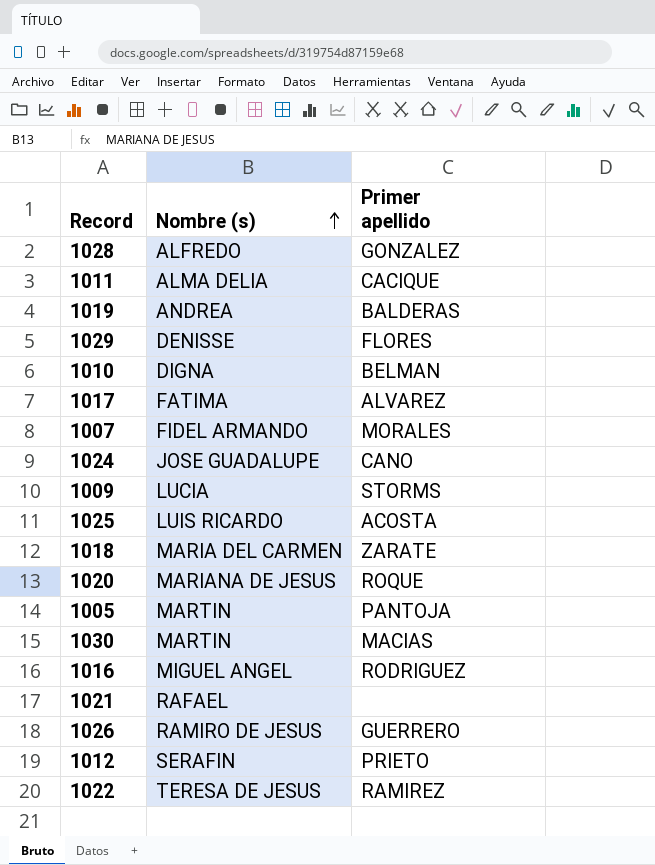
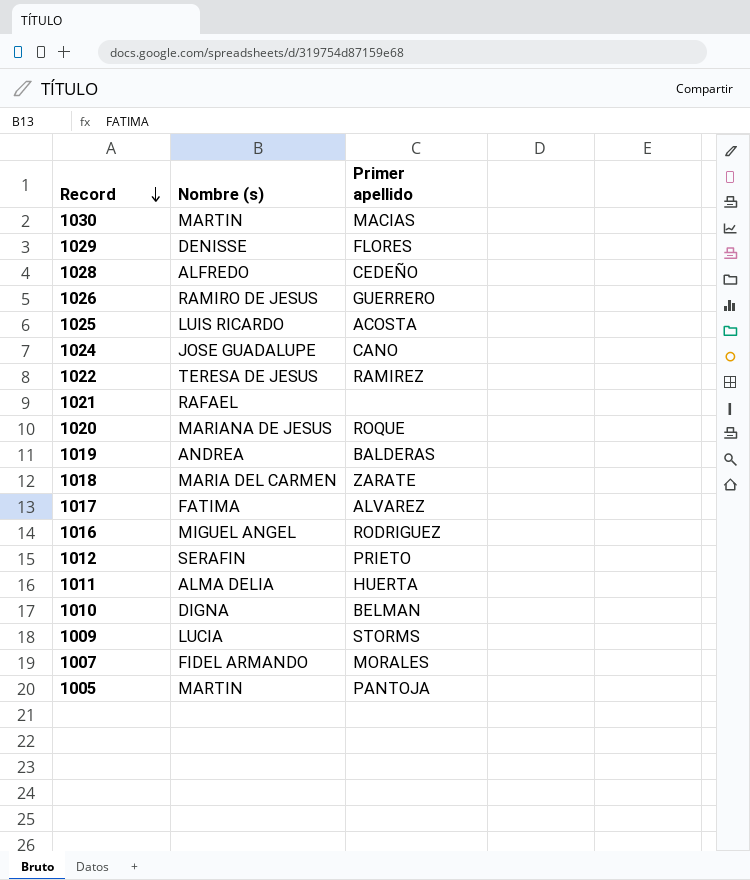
row order: Nombre (s) ascending -> Record descending
1028 | Primer apellido: GONZALEZ -> CEDEÑO
1011 | Primer apellido: CACIQUE -> HUERTA

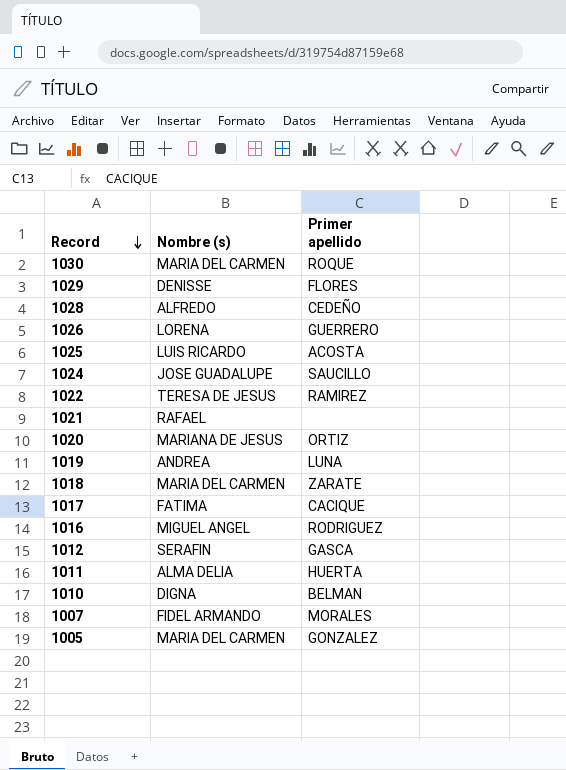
row 1009: LUCIA | STORMS -> none
1030 | Nombre (s): MARTIN -> MARIA DEL CARMEN
1030 | Primer apellido: MACIAS -> ROQUE
1026 | Nombre (s): RAMIRO DE JESUS -> LORENA
1024 | Primer apellido: CANO -> SAUCILLO
1020 | Primer apellido: ROQUE -> ORTIZ
1019 | Primer apellido: BALDERAS -> LUNA
1017 | Primer apellido: ALVAREZ -> CACIQUE
1012 | Primer apellido: PRIETO -> GASCA
1005 | Nombre (s): MARTIN -> MARIA DEL CARMEN
1005 | Primer apellido: PANTOJA -> GONZALEZ

